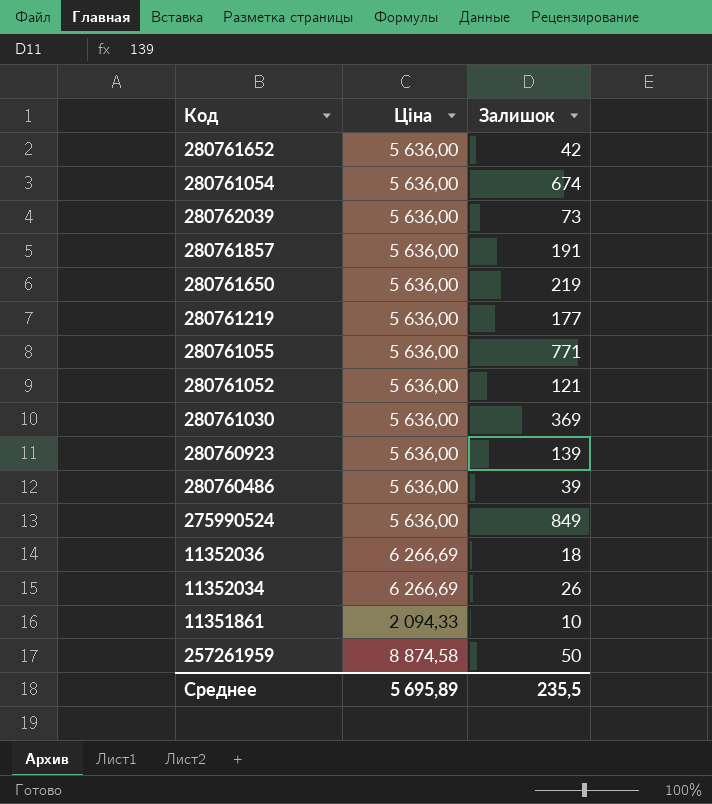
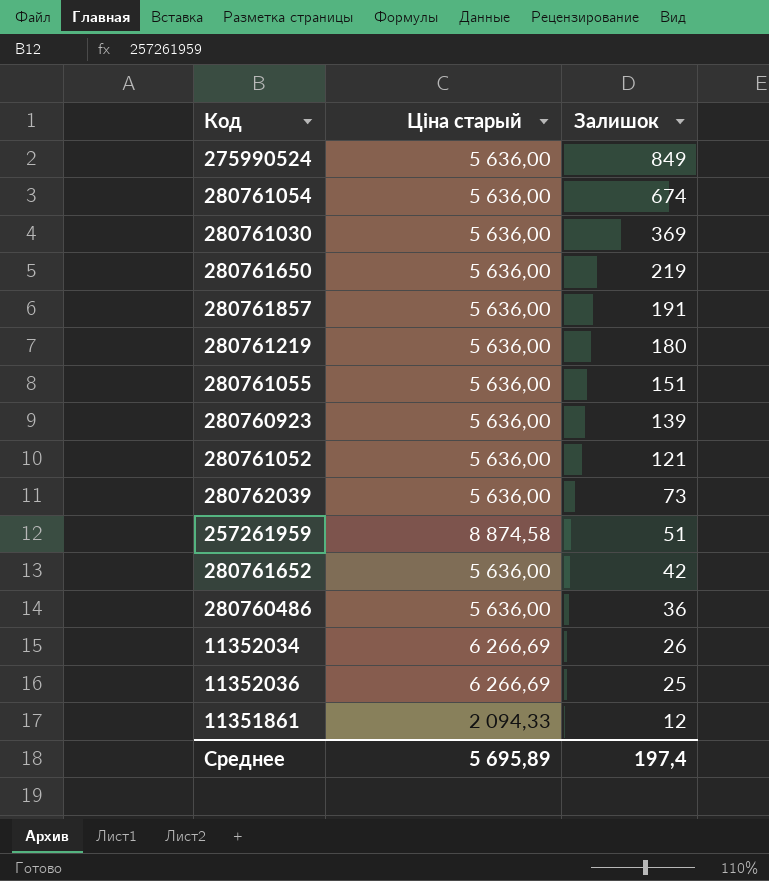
row order: none -> Залишок descending
column name: Ціна -> Ціна старый
280761219 | Залишок: 177 -> 180
280761055 | Залишок: 771 -> 151
257261959 | Залишок: 50 -> 51
280760486 | Залишок: 39 -> 36
11352036 | Залишок: 18 -> 25
11351861 | Залишок: 10 -> 12
Среднее | Залишок: 235,5 -> 197,4

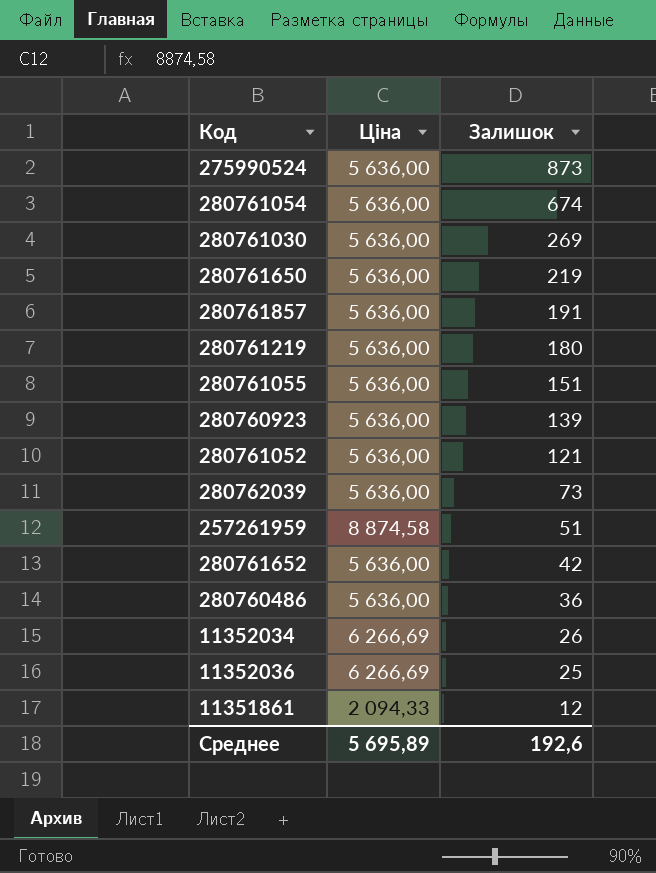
column name: Ціна старый -> Ціна
275990524 | Залишок: 849 -> 873
280761030 | Залишок: 369 -> 269
Среднее | Залишок: 197,4 -> 192,6

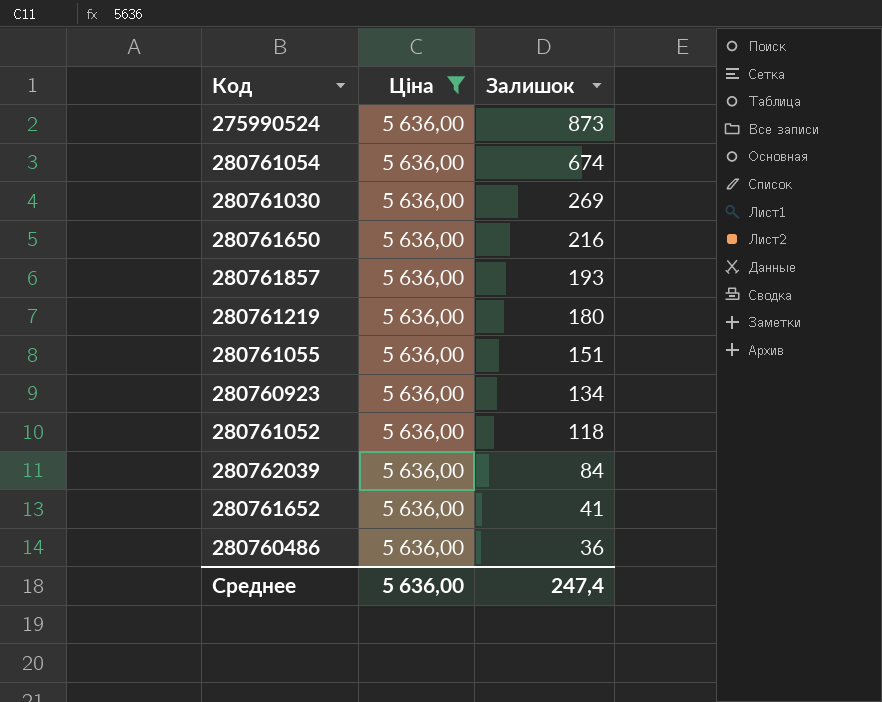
filter: none -> Ціна = 5 636,00
280761650 | Залишок: 219 -> 216
280761857 | Залишок: 191 -> 193
280760923 | Залишок: 139 -> 134
280761052 | Залишок: 121 -> 118
280762039 | Залишок: 73 -> 84
280761652 | Залишок: 42 -> 41
Среднее | Ціна: 5 695,89 -> 5 636,00
Среднее | Залишок: 192,6 -> 247,4

